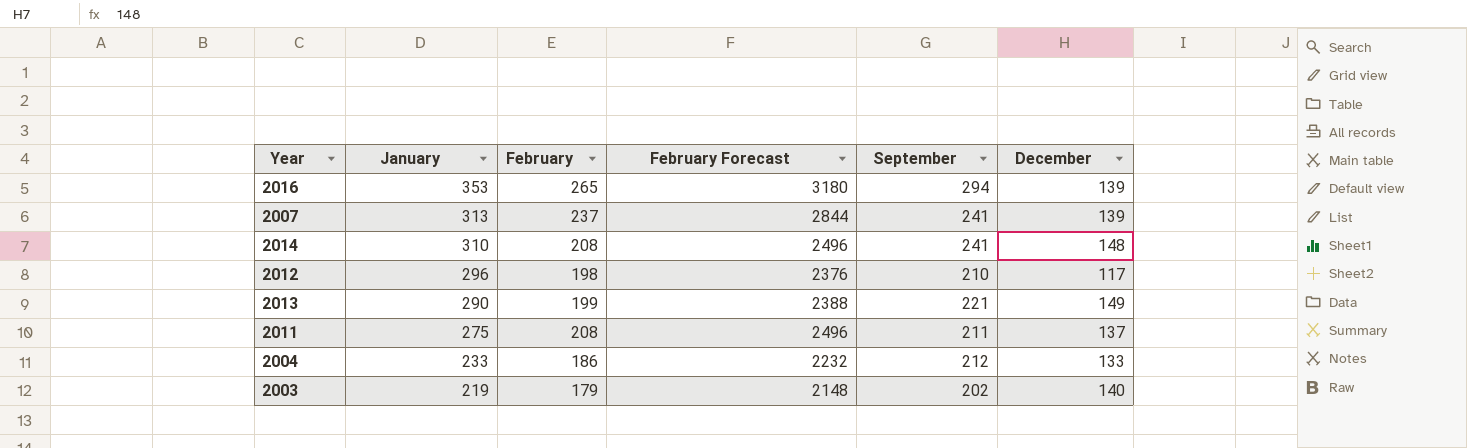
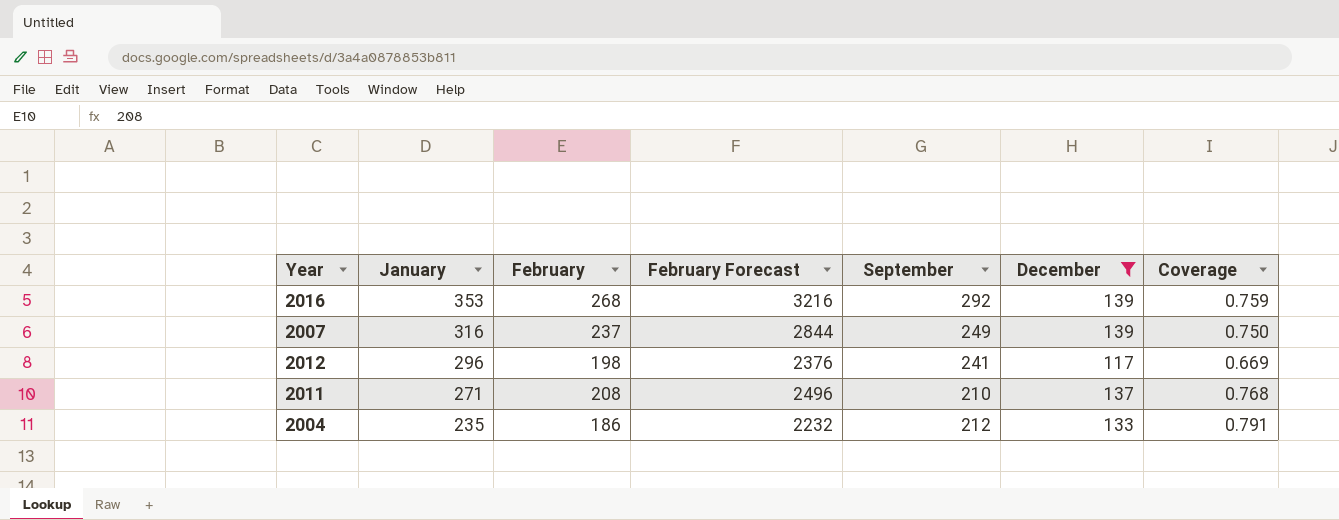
filter: none -> December <= 139
column Coverage | formula: none -> [February] / [January]
2016 | February: 265 -> 268
2016 | February Forecast: 3180 -> 3216
2016 | September: 294 -> 292
2007 | January: 313 -> 316
2007 | September: 241 -> 249
2012 | September: 210 -> 241
2011 | January: 275 -> 271
2011 | September: 211 -> 210
2004 | January: 233 -> 235

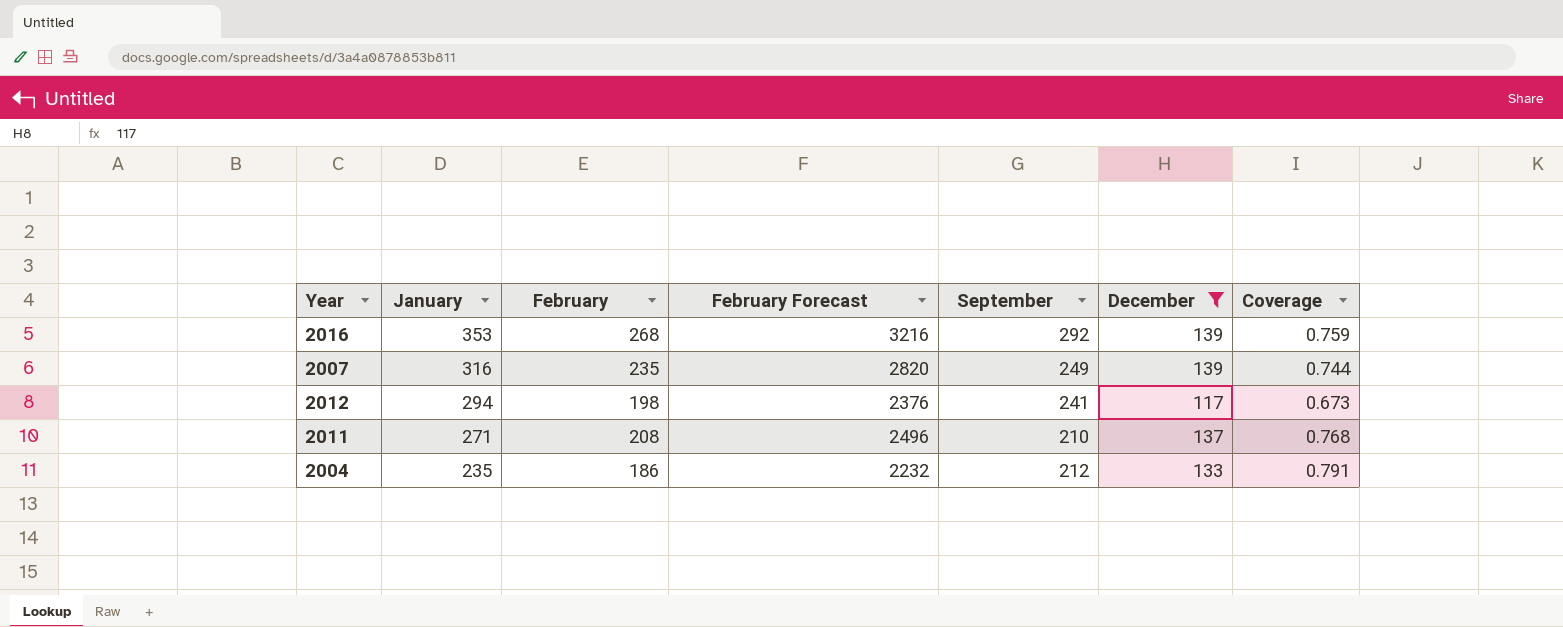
2007 | February: 237 -> 235
2007 | February Forecast: 2844 -> 2820
2007 | Coverage: 0.750 -> 0.744
2012 | January: 296 -> 294
2012 | Coverage: 0.669 -> 0.673

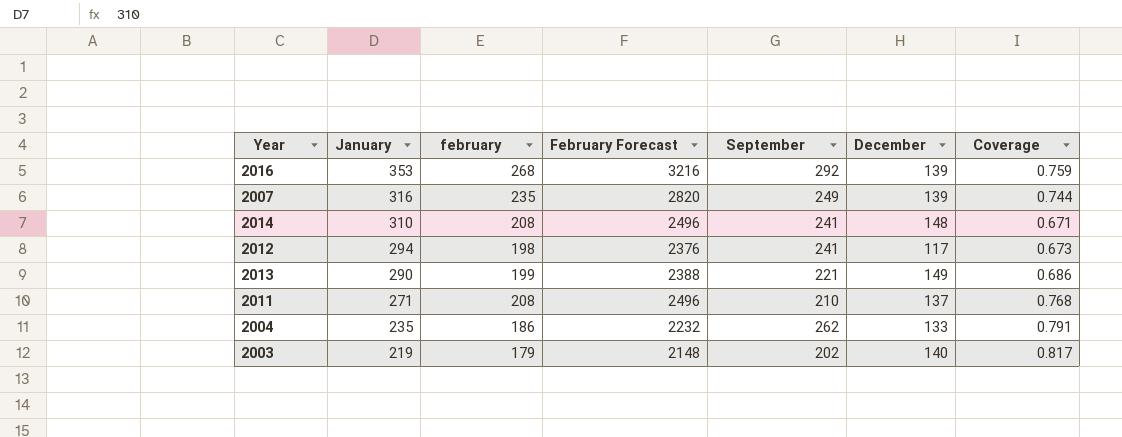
filter: December <= 139 -> none
column name: February -> february
2004 | September: 212 -> 262

